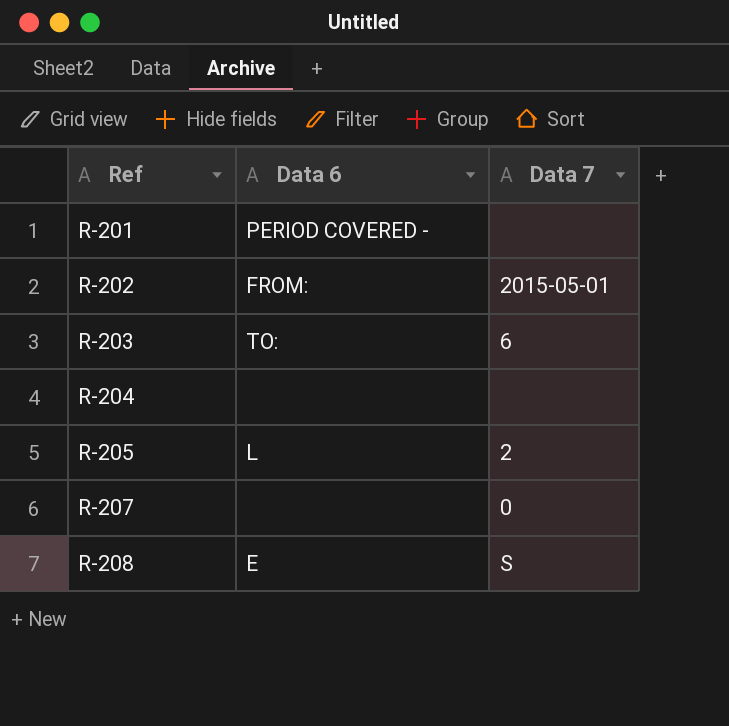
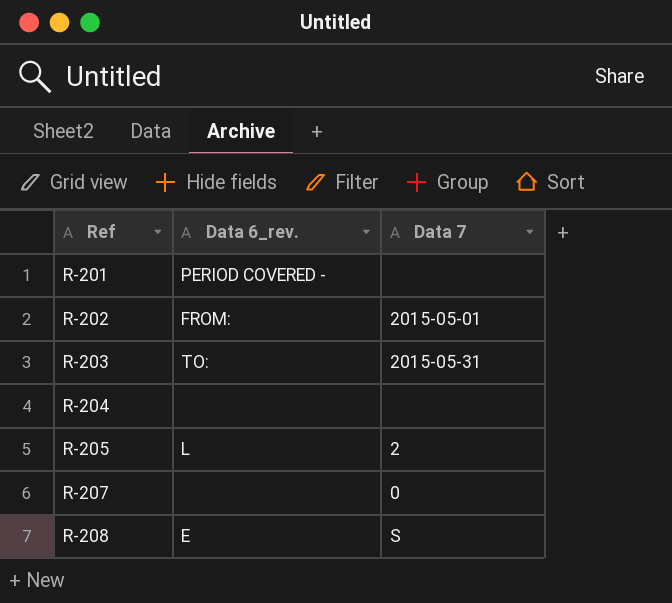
column name: Data 6 -> Data 6_rev.
R-203 | Data 7: 6 -> 2015-05-31

